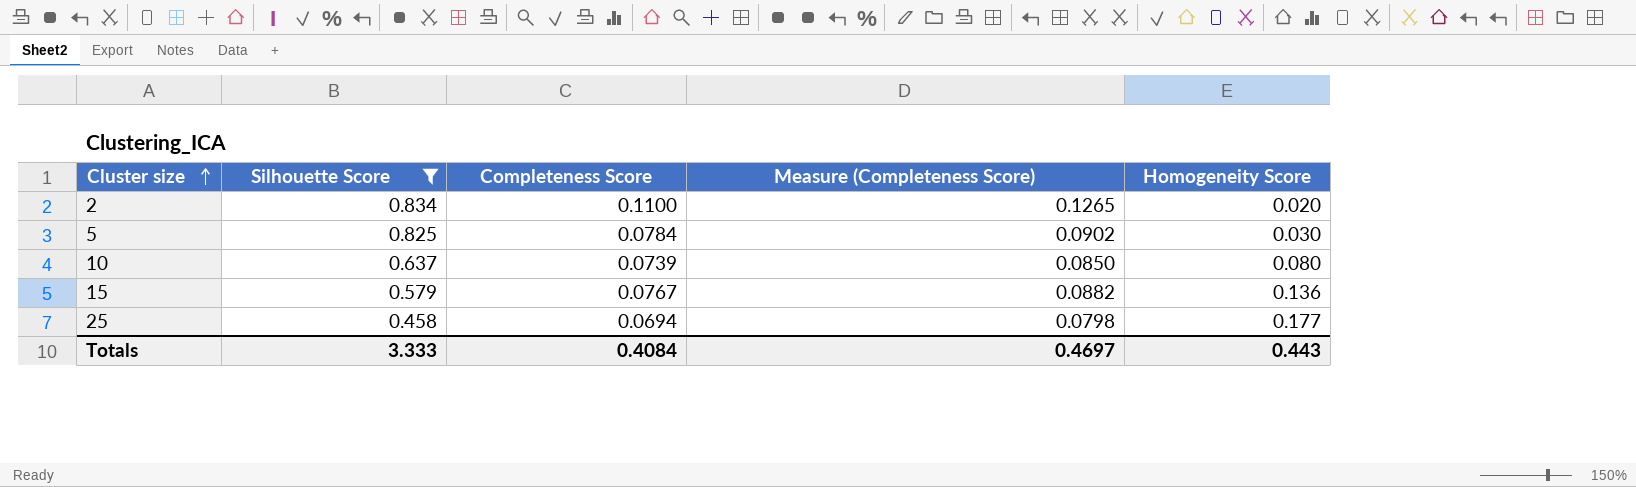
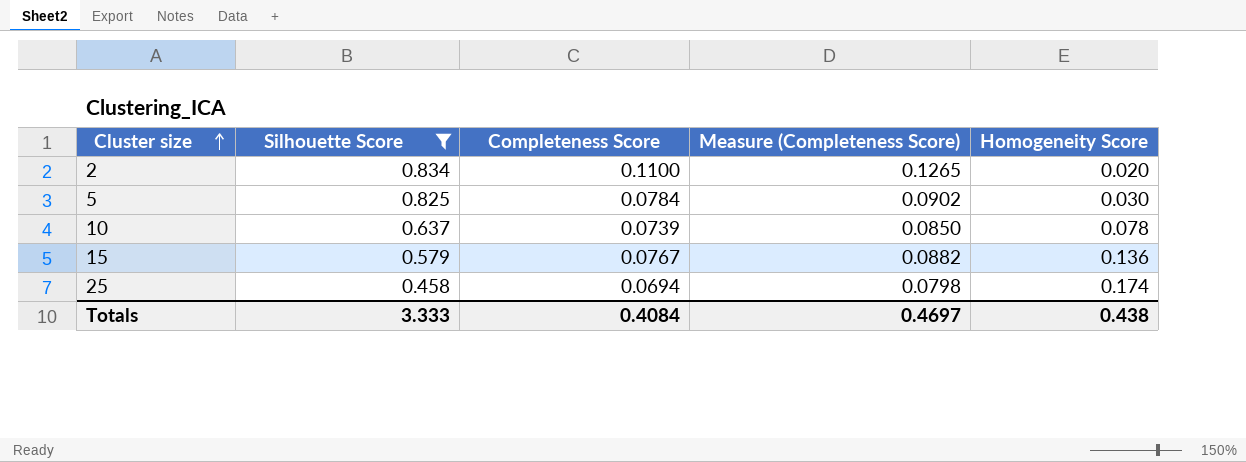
10 | Homogeneity Score: 0.080 -> 0.078
25 | Homogeneity Score: 0.177 -> 0.174
Totals | Homogeneity Score: 0.443 -> 0.438

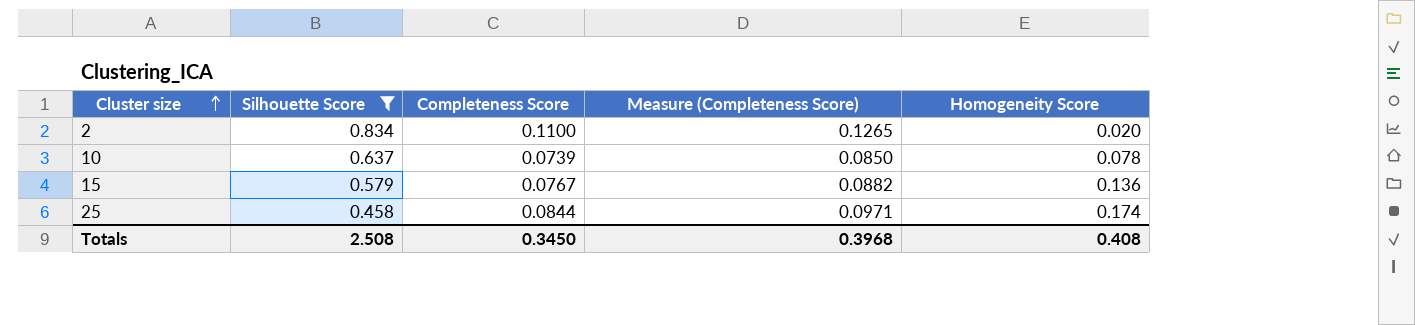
row 5: 0.825 | 0.0784 | 0.0902 | 0.030 -> none
25 | Completeness Score: 0.0694 -> 0.0844
25 | Measure (Completeness Score): 0.0798 -> 0.0971
Totals | Silhouette Score: 3.333 -> 2.508
Totals | Completeness Score: 0.4084 -> 0.3450
Totals | Measure (Completeness Score): 0.4697 -> 0.3968
Totals | Homogeneity Score: 0.438 -> 0.408

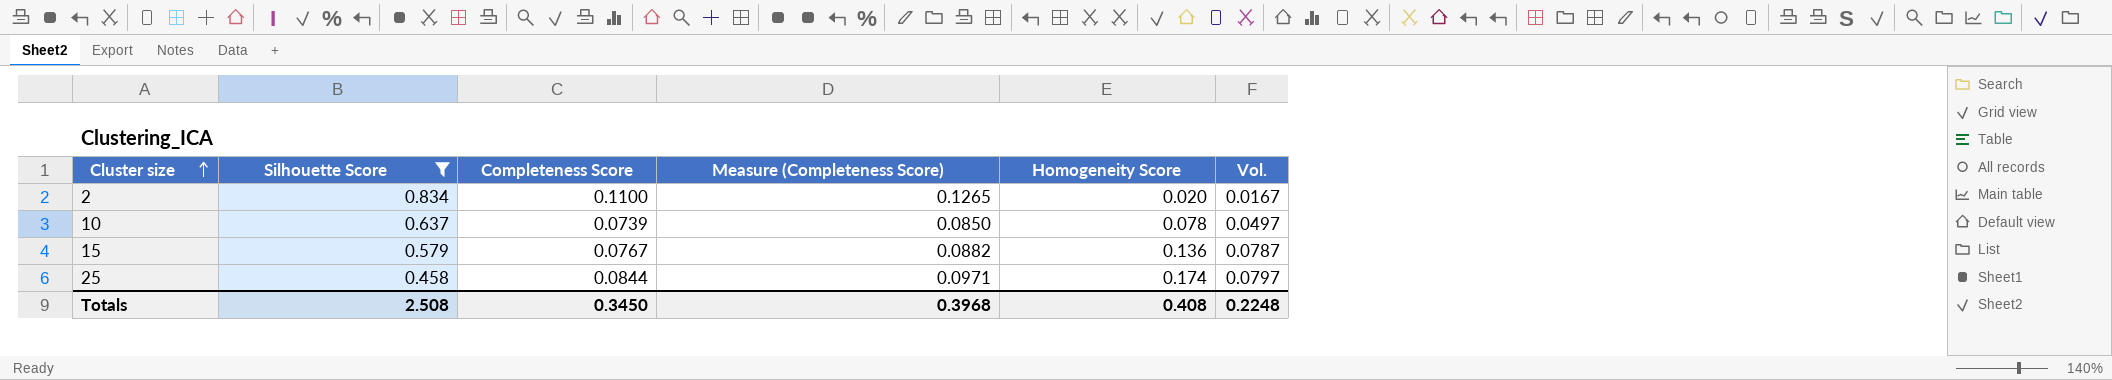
column Vol. | formula: none -> [Silhouette Score] * [Homogeneity Score]

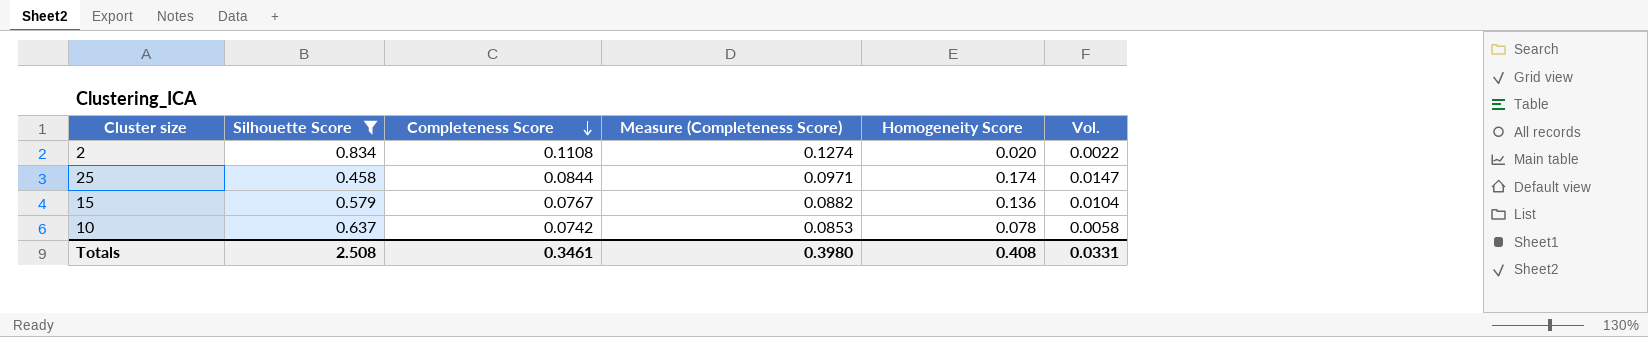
row order: Cluster size ascending -> Completeness Score descending
column Vol. | formula: [Silhouette Score] * [Homogeneity Score] -> [Completeness Score] * [Homogeneity Score]
2 | Completeness Score: 0.1100 -> 0.1108
2 | Measure (Completeness Score): 0.1265 -> 0.1274
10 | Completeness Score: 0.0739 -> 0.0742
10 | Measure (Completeness Score): 0.0850 -> 0.0853
Totals | Completeness Score: 0.3450 -> 0.3461
Totals | Measure (Completeness Score): 0.3968 -> 0.3980
Totals | Vol.: 0.2248 -> 0.0331

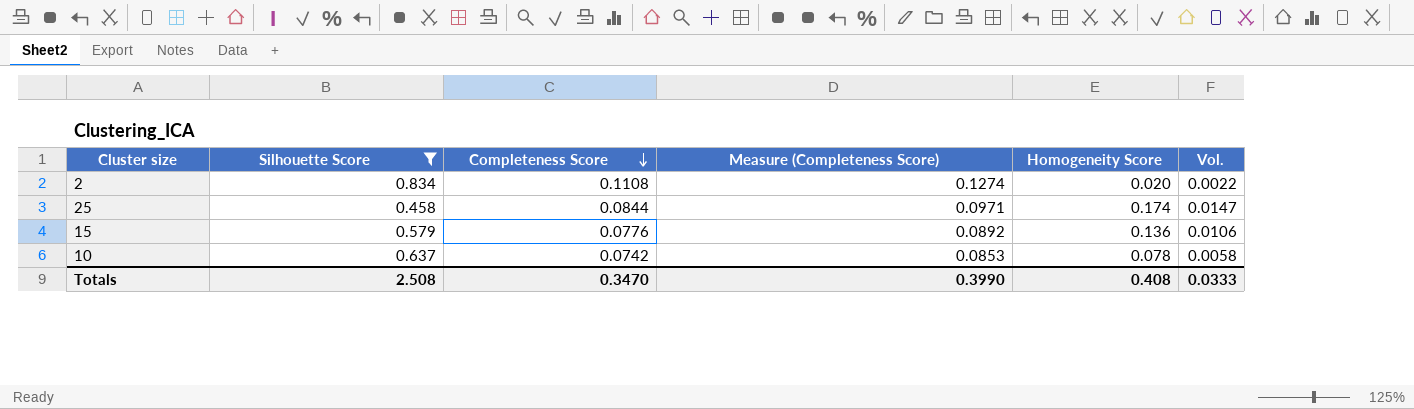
15 | Completeness Score: 0.0767 -> 0.0776
15 | Measure (Completeness Score): 0.0882 -> 0.0892
15 | Vol.: 0.0104 -> 0.0106
Totals | Completeness Score: 0.3461 -> 0.3470
Totals | Measure (Completeness Score): 0.3980 -> 0.3990
Totals | Vol.: 0.0331 -> 0.0333

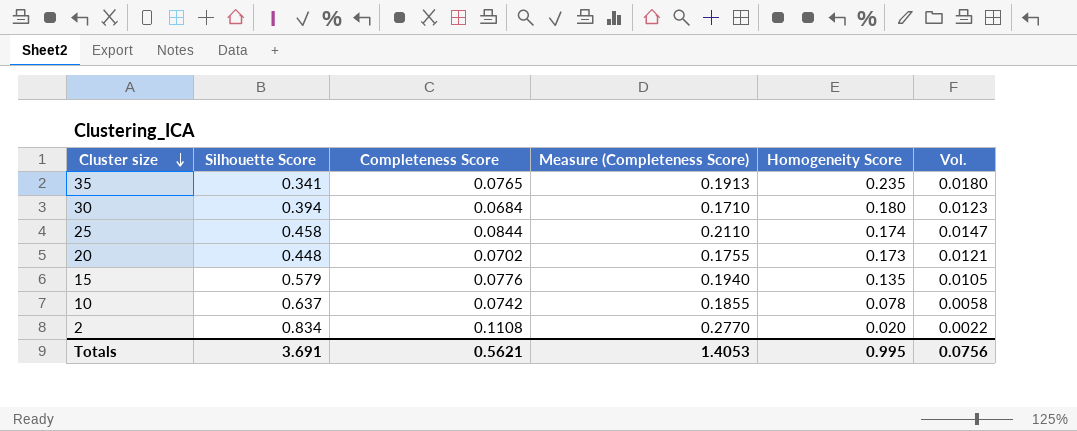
filter: Silhouette Score >= 0.458 -> none
row order: Completeness Score descending -> Cluster size descending
column Measure (Completeness Score) | formula: [Completeness Score] * 1.15 -> [Completeness Score] * 2.5
15 | Homogeneity Score: 0.136 -> 0.135
15 | Vol.: 0.0106 -> 0.0105
Totals | Silhouette Score: 2.508 -> 3.691
Totals | Completeness Score: 0.3470 -> 0.5621
Totals | Measure (Completeness Score): 0.3990 -> 1.4053
Totals | Homogeneity Score: 0.408 -> 0.995
Totals | Vol.: 0.0333 -> 0.0756

